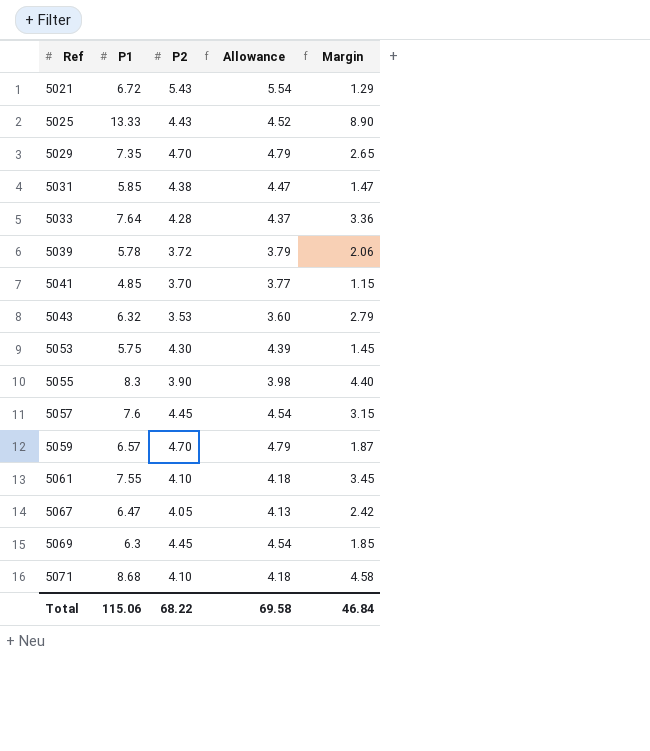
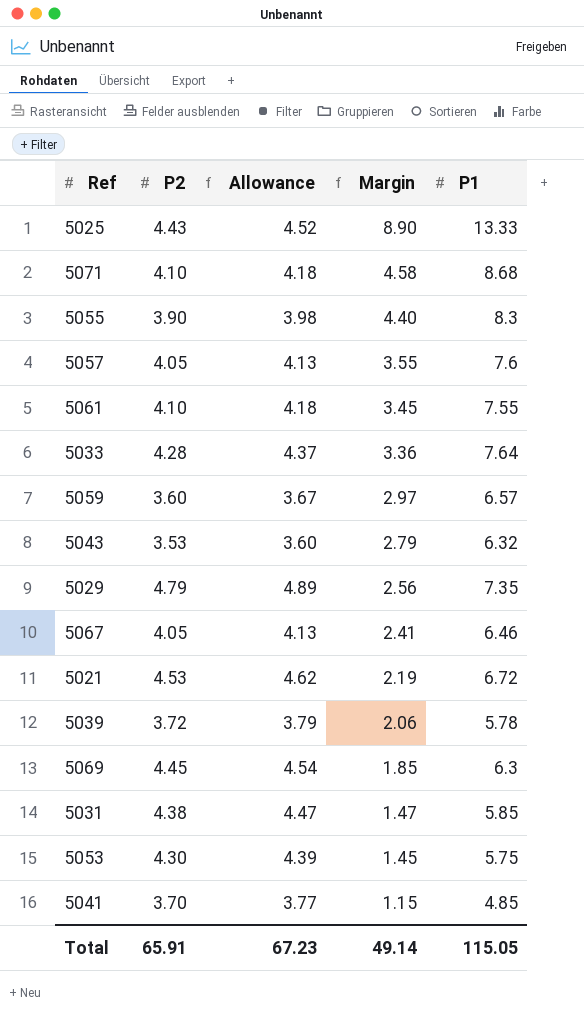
row order: Ref ascending -> Margin descending
column P1 | position: 2 -> 5
5057 | P2: 4.45 -> 4.05
5057 | Allowance: 4.54 -> 4.13
5057 | Margin: 3.15 -> 3.55
5059 | P2: 4.70 -> 3.60
5059 | Allowance: 4.79 -> 3.67
5059 | Margin: 1.87 -> 2.97
5029 | P2: 4.70 -> 4.79
5029 | Allowance: 4.79 -> 4.89
5029 | Margin: 2.65 -> 2.56
5067 | Margin: 2.42 -> 2.41
5067 | P1: 6.47 -> 6.46
5021 | P2: 5.43 -> 4.53
5021 | Allowance: 5.54 -> 4.62
5021 | Margin: 1.29 -> 2.19
Total | P2: 68.22 -> 65.91
Total | Allowance: 69.58 -> 67.23
Total | Margin: 46.84 -> 49.14
Total | P1: 115.06 -> 115.05

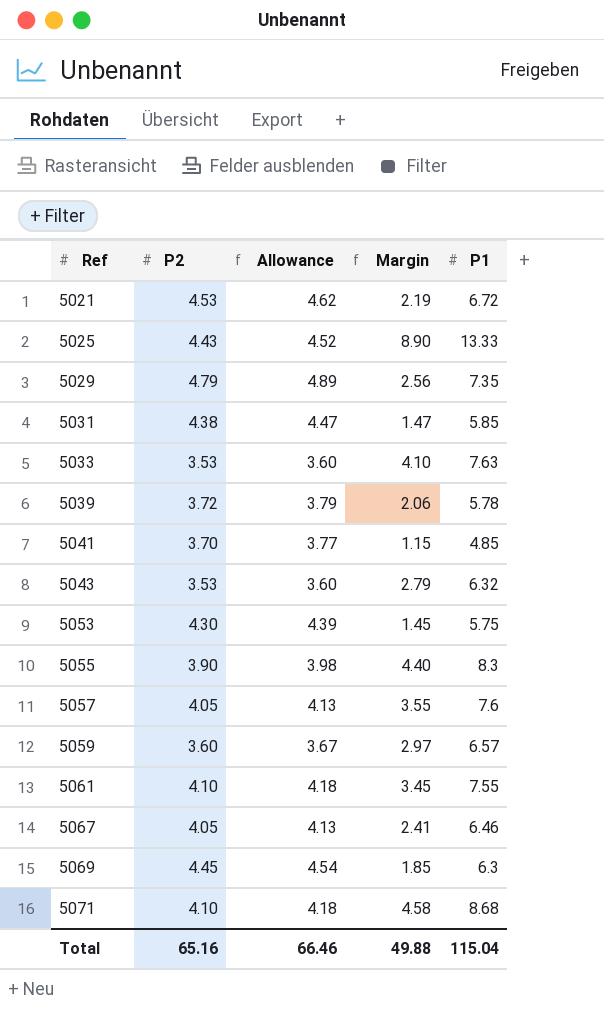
row order: Margin descending -> Ref ascending
5033 | P2: 4.28 -> 3.53
5033 | Allowance: 4.37 -> 3.60
5033 | Margin: 3.36 -> 4.10
5033 | P1: 7.64 -> 7.63
Total | P2: 65.91 -> 65.16
Total | Allowance: 67.23 -> 66.46
Total | Margin: 49.14 -> 49.88
Total | P1: 115.05 -> 115.04

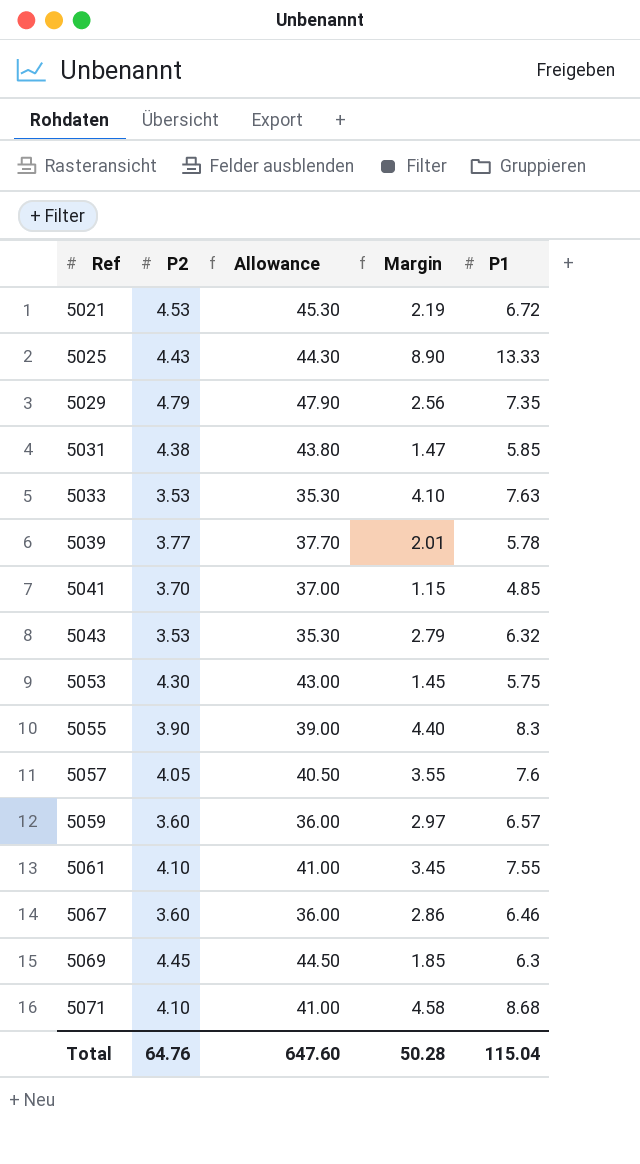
column Allowance | formula: [P2] * 1.02 -> [P2] * 10
5039 | P2: 3.72 -> 3.77
5039 | Margin: 2.06 -> 2.01
5067 | P2: 4.05 -> 3.60
5067 | Margin: 2.41 -> 2.86
Total | P2: 65.16 -> 64.76
Total | Allowance: 66.46 -> 647.60
Total | Margin: 49.88 -> 50.28

